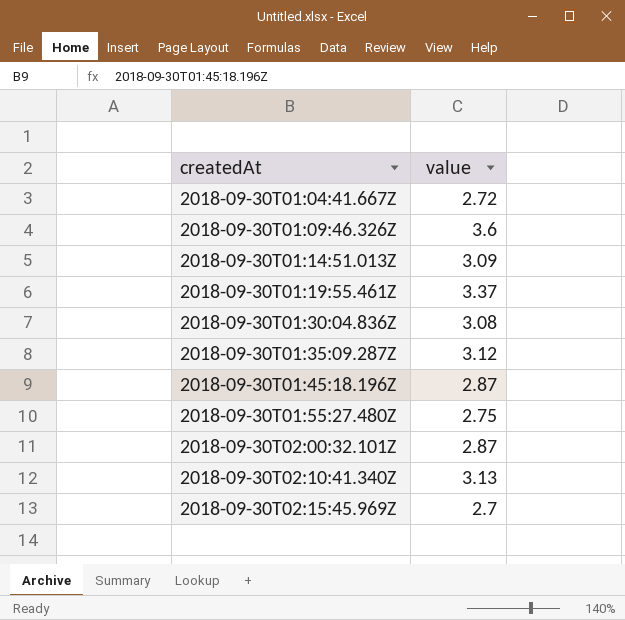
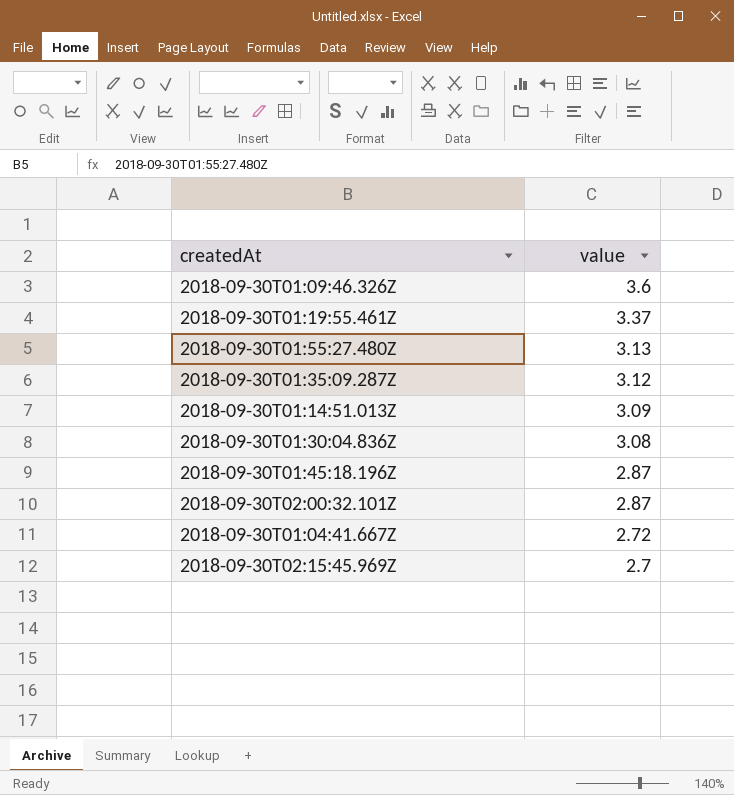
row order: createdAt ascending -> value descending
row 2018-09-30T02:10:41.340Z: 3.13 -> none
2018-09-30T01:55:27.480Z | value: 2.75 -> 3.13

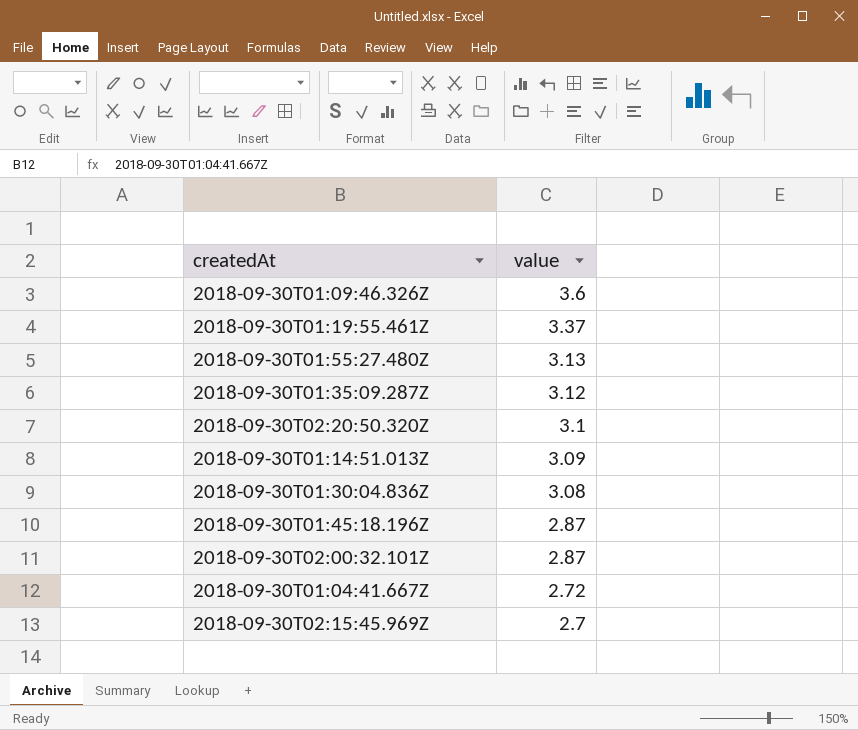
row 2018-09-30T02:20:50.320Z: none -> 3.1

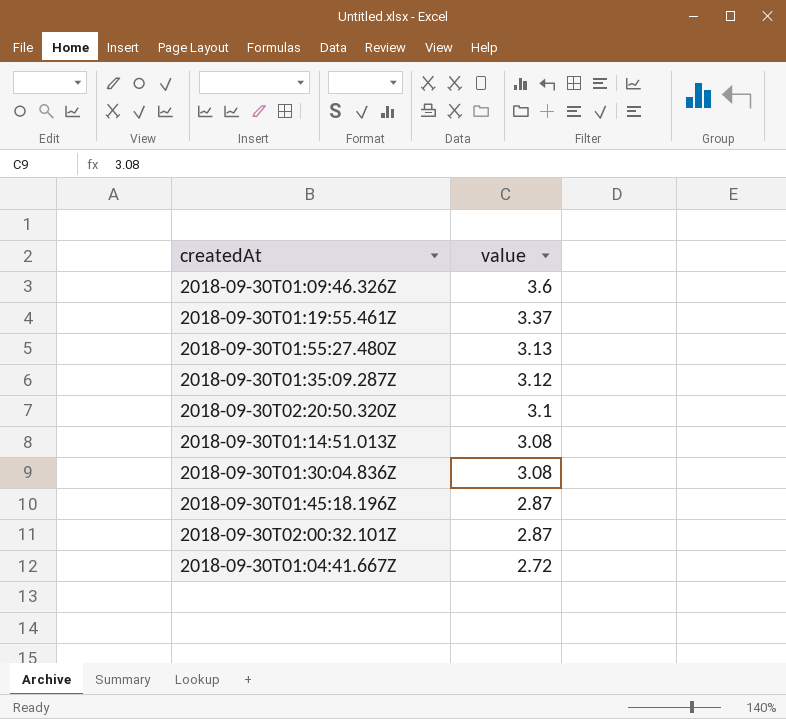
row 2018-09-30T02:15:45.969Z: 2.7 -> none
2018-09-30T01:14:51.013Z | value: 3.09 -> 3.08

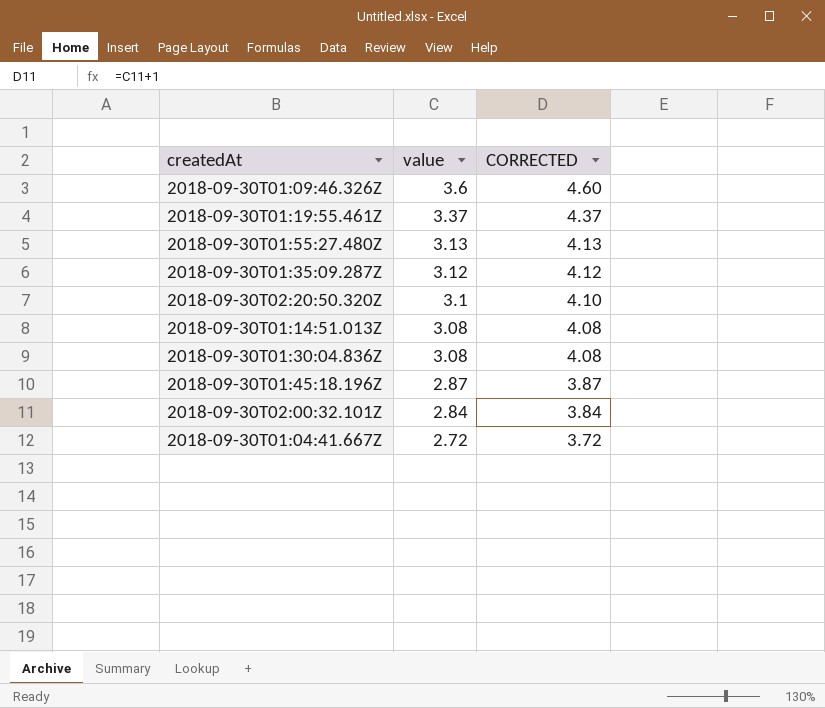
column CORRECTED | formula: none -> [value] + 1
2018-09-30T02:00:32.101Z | value: 2.87 -> 2.84

